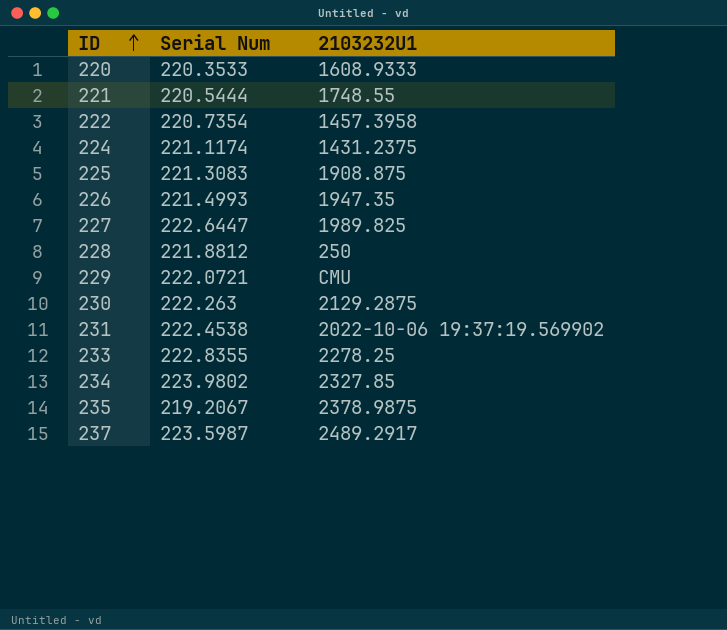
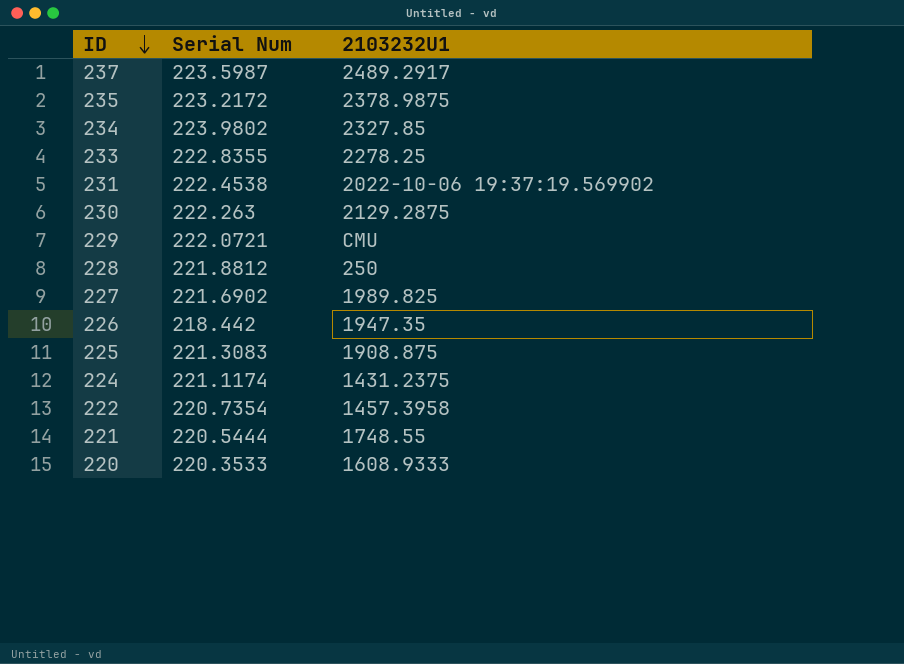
row order: ID ascending -> ID descending
235 | Serial Num: 219.2067 -> 223.2172
227 | Serial Num: 222.6447 -> 221.6902
226 | Serial Num: 221.4993 -> 218.442

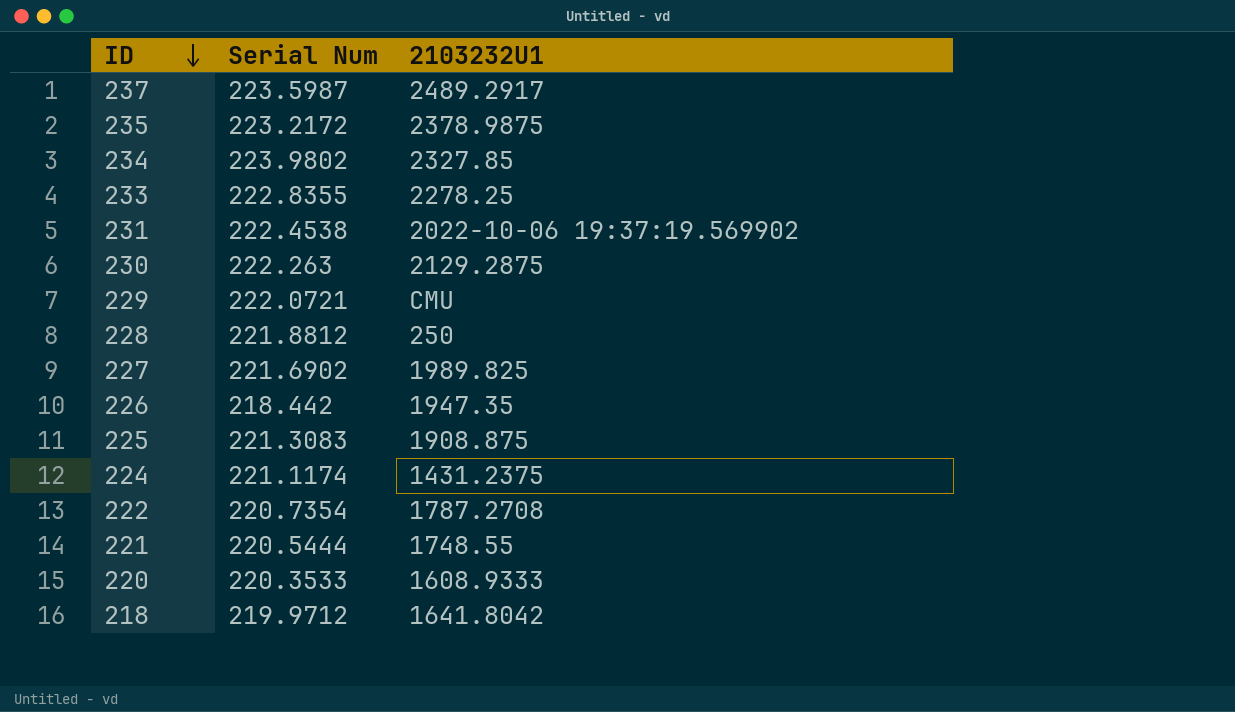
222 | 2103232U1: 1457.3958 -> 1787.2708
row 218: none -> 219.9712 | 1641.8042

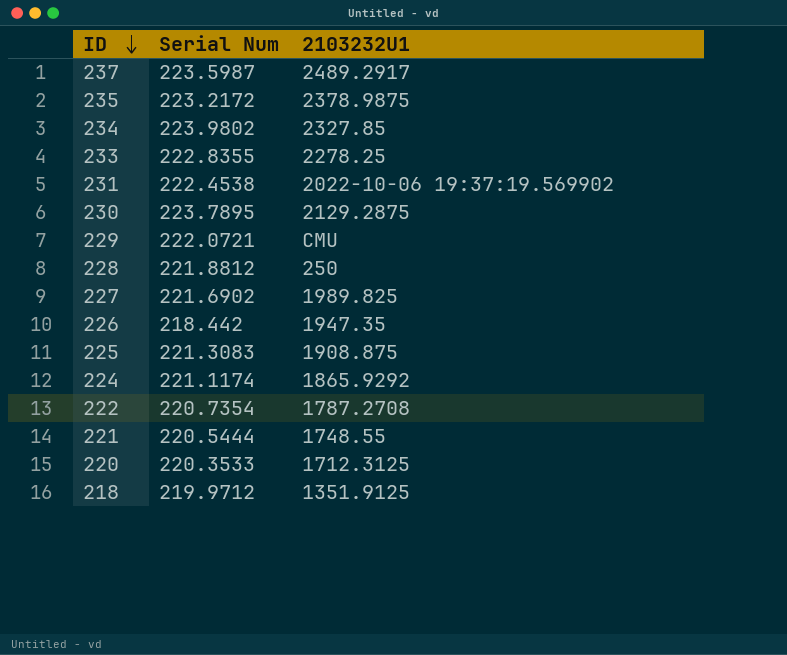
230 | Serial Num: 222.263 -> 223.7895
224 | 2103232U1: 1431.2375 -> 1865.9292
220 | 2103232U1: 1608.9333 -> 1712.3125
218 | 2103232U1: 1641.8042 -> 1351.9125

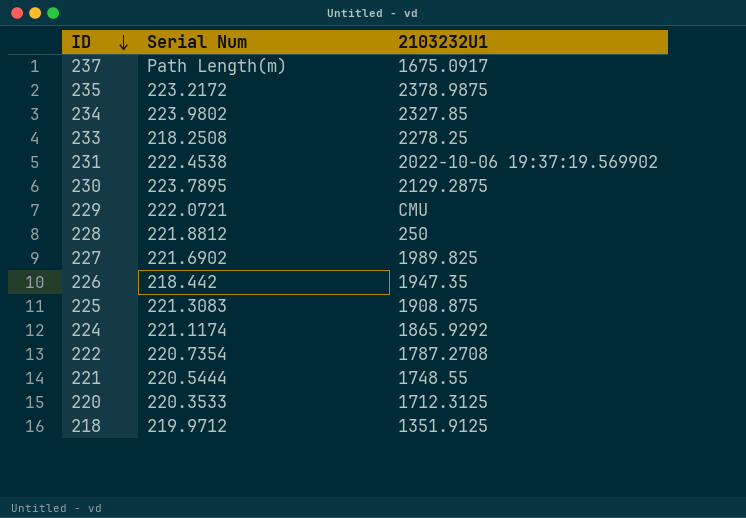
237 | Serial Num: 223.5987 -> Path Length(m)
237 | 2103232U1: 2489.2917 -> 1675.0917
233 | Serial Num: 222.8355 -> 218.2508

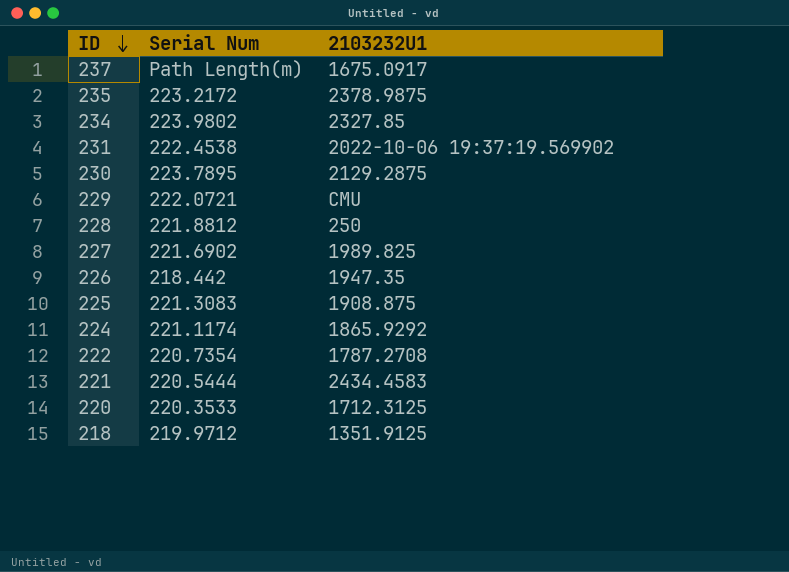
row 233: 218.2508 | 2278.25 -> none
221 | 2103232U1: 1748.55 -> 2434.4583

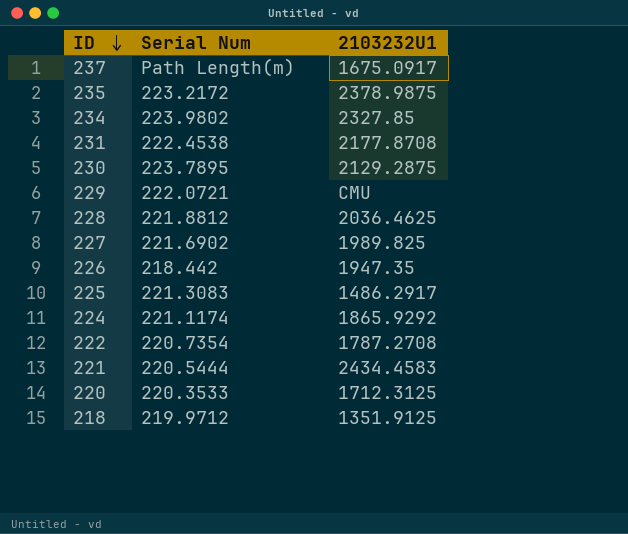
231 | 2103232U1: 2022-10-06 19:37:19.569902 -> 2177.8708
228 | 2103232U1: 250 -> 2036.4625
225 | 2103232U1: 1908.875 -> 1486.2917

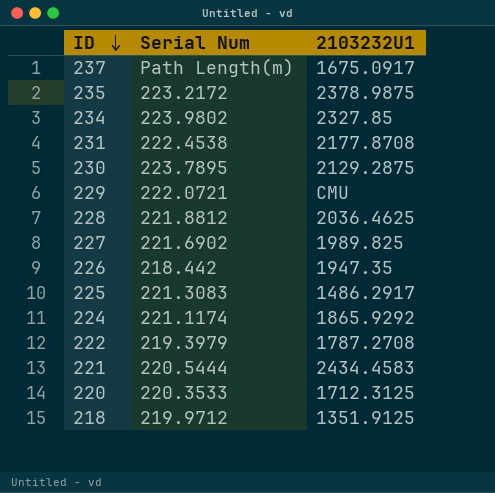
222 | Serial Num: 220.7354 -> 219.3979

